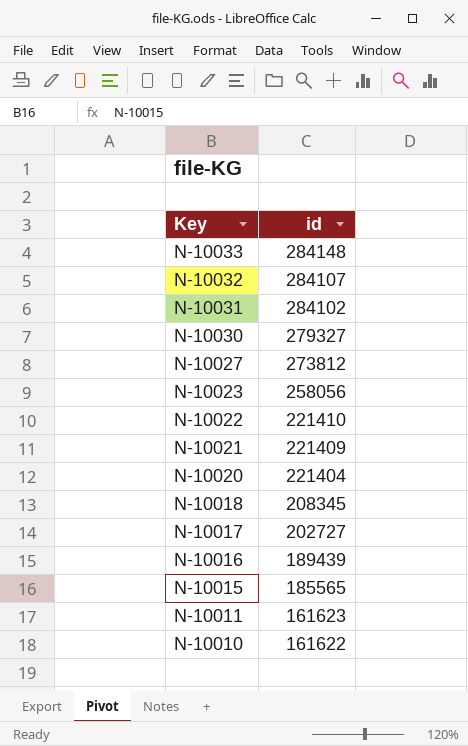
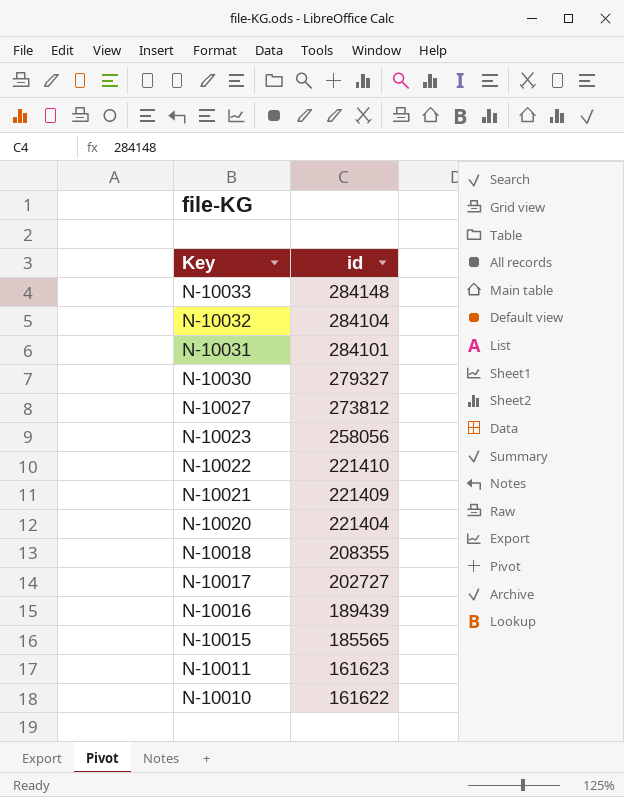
N-10032 | id: 284107 -> 284104
N-10031 | id: 284102 -> 284101
N-10018 | id: 208345 -> 208355

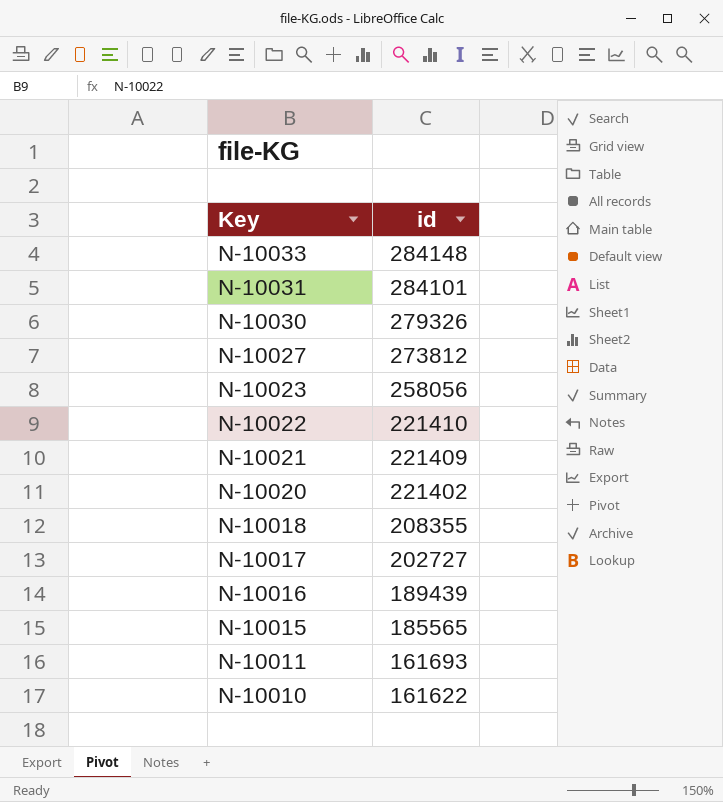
row N-10032: 284104 -> none
N-10030 | id: 279327 -> 279326
N-10020 | id: 221404 -> 221402
N-10011 | id: 161623 -> 161693

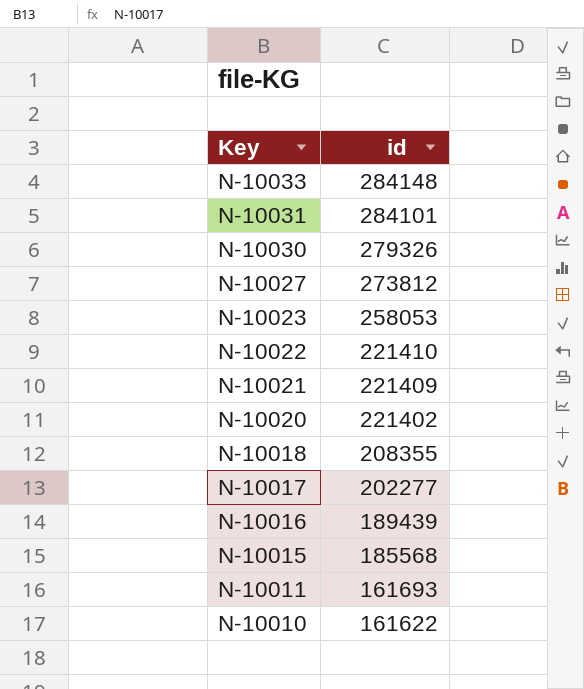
N-10023 | id: 258056 -> 258053
N-10017 | id: 202727 -> 202277
N-10015 | id: 185565 -> 185568

